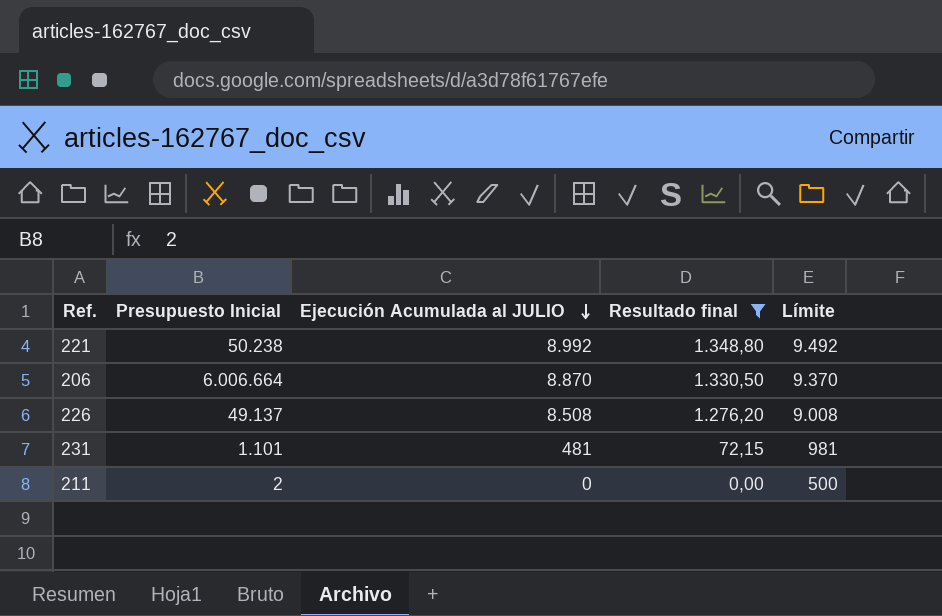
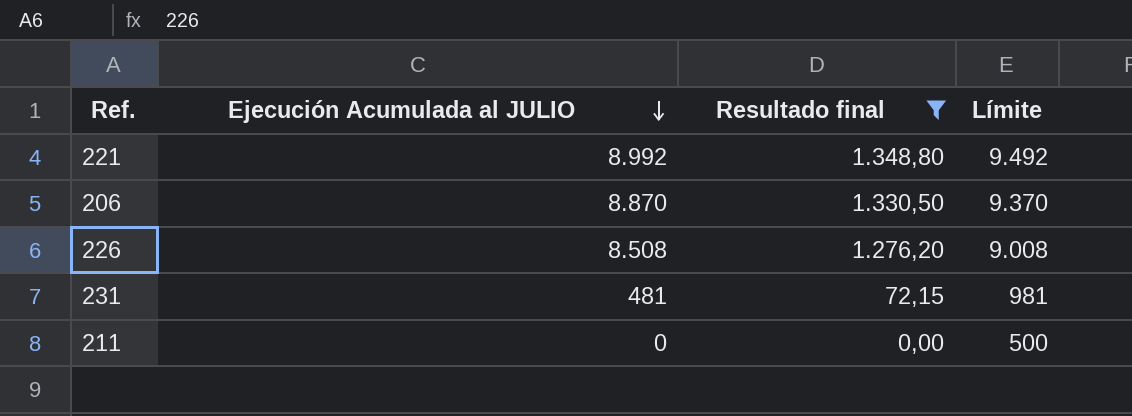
column Presupuesto Inicial | position: 2 -> none

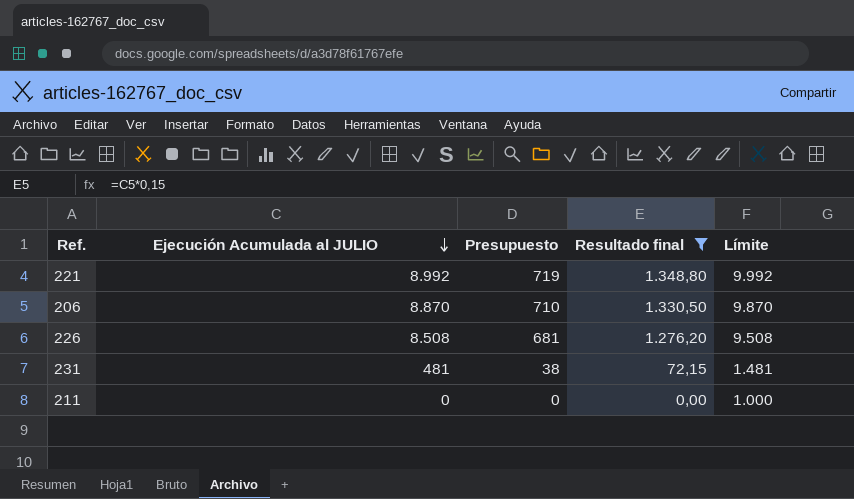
column Presupuesto | formula: none -> [Ejecución Acumulada al JULIO] * 0,08
column Límite | formula: [Ejecución Acumulada al JULIO] + 500 -> [Ejecución Acumulada al JULIO] + 1000

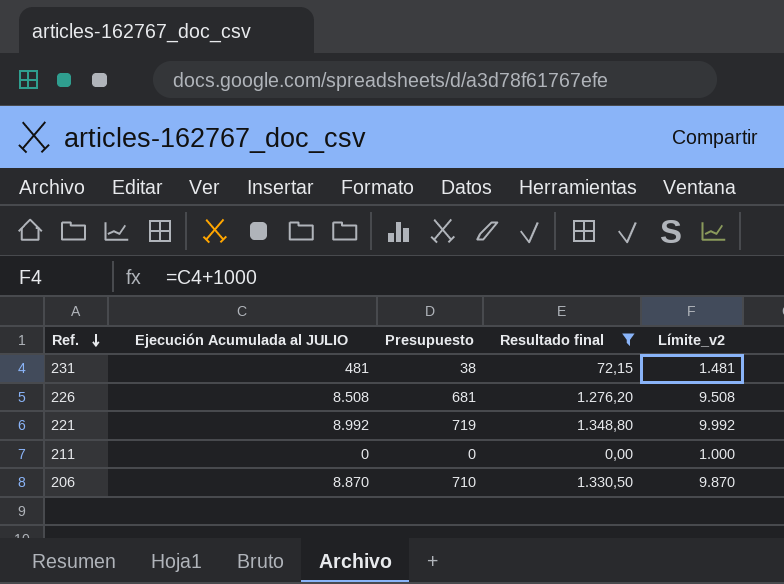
row order: Ejecución Acumulada al JULIO descending -> Ref. descending
column name: Límite -> Límite_v2

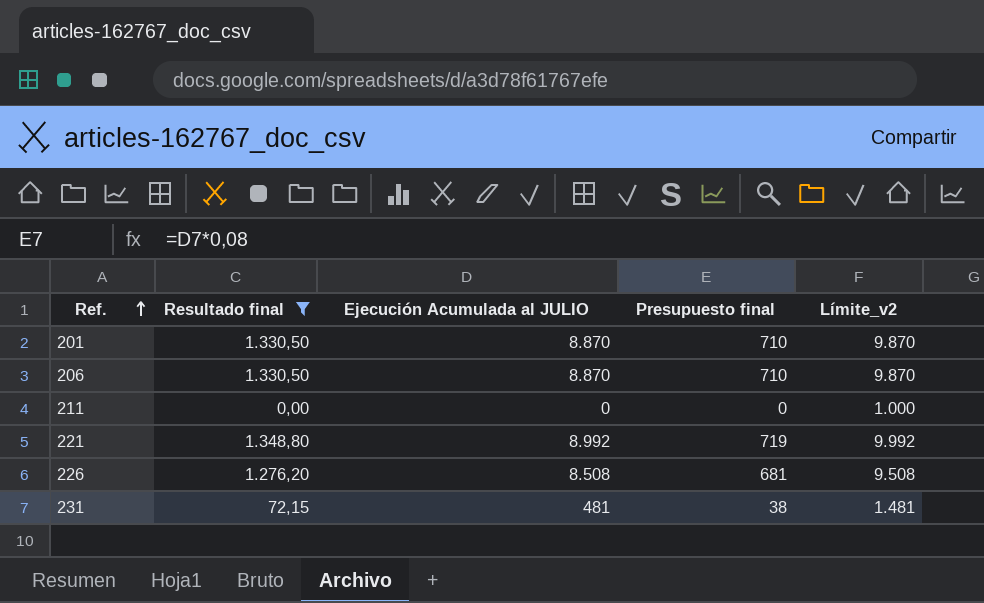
row order: Ref. descending -> Ref. ascending
column Resultado final | position: 4 -> 2
column name: Presupuesto -> Presupuesto final
row 201: none -> 1.330,50 | 8.870 | 710 | 9.870

